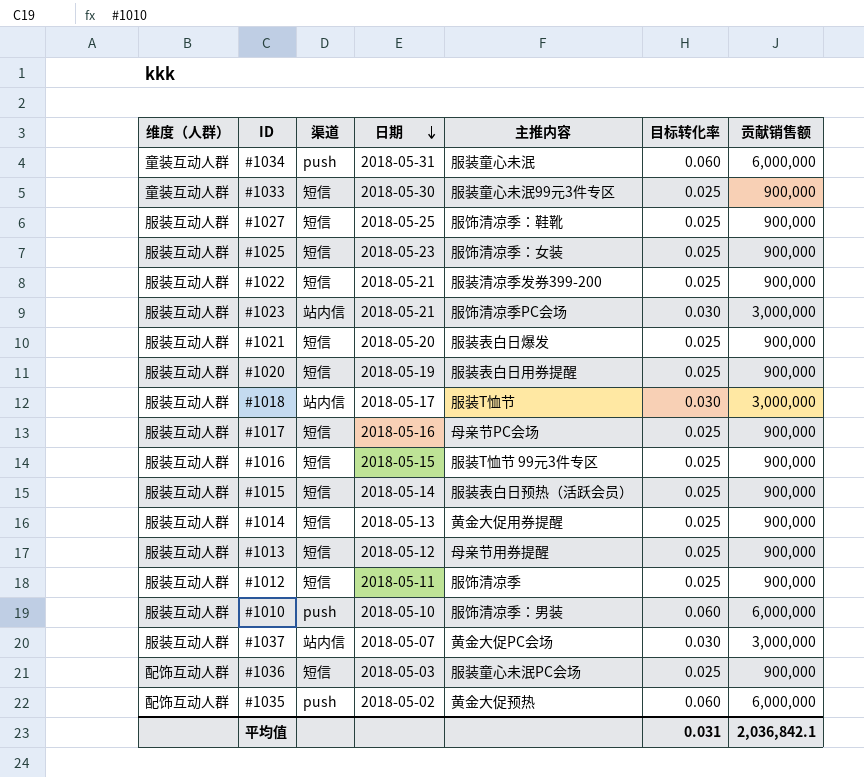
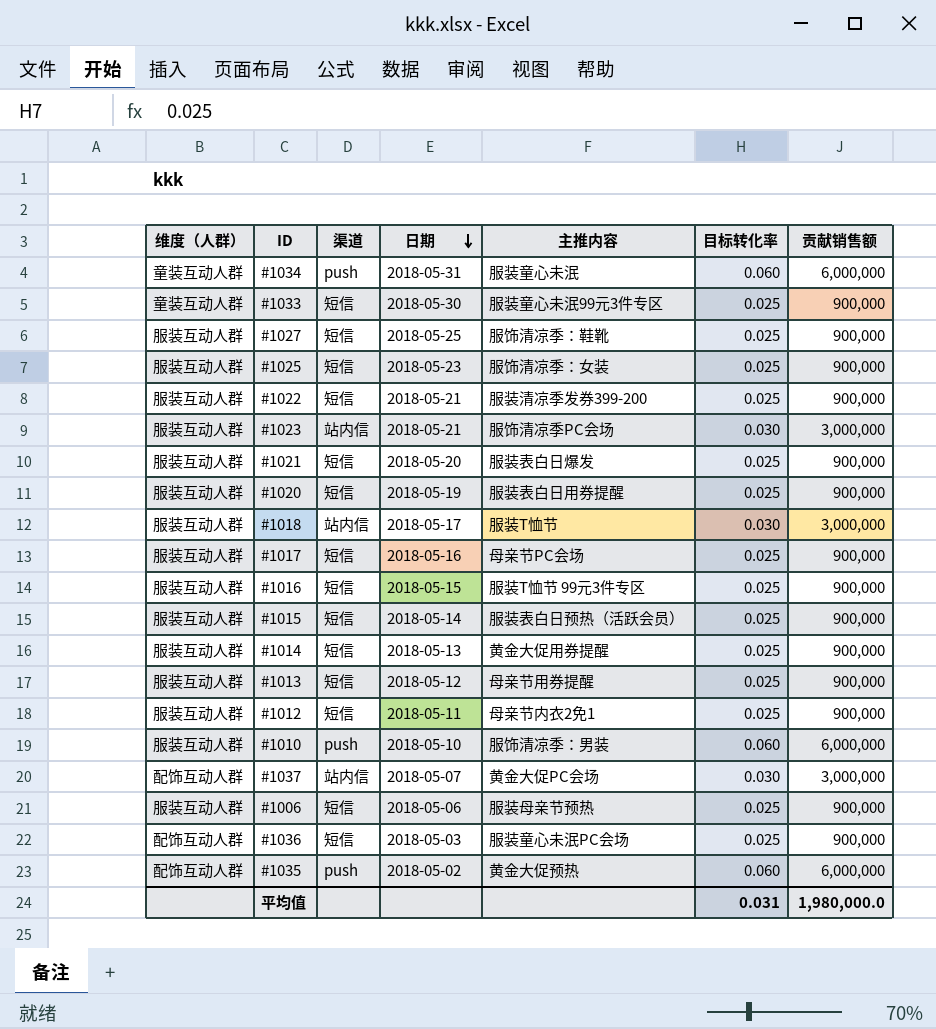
#1012 | 主推内容: 服饰清凉季 -> 母亲节内衣2免1
#1037 | 维度（人群）: 服装互动人群 -> 配饰互动人群
row #1006: none -> 服装互动人群 | 短信 | 2018-05-06 | 服装母亲节预热 | 0.025 | 900,000
平均值 | 贡献销售额: 2,036,842.1 -> 1,980,000.0

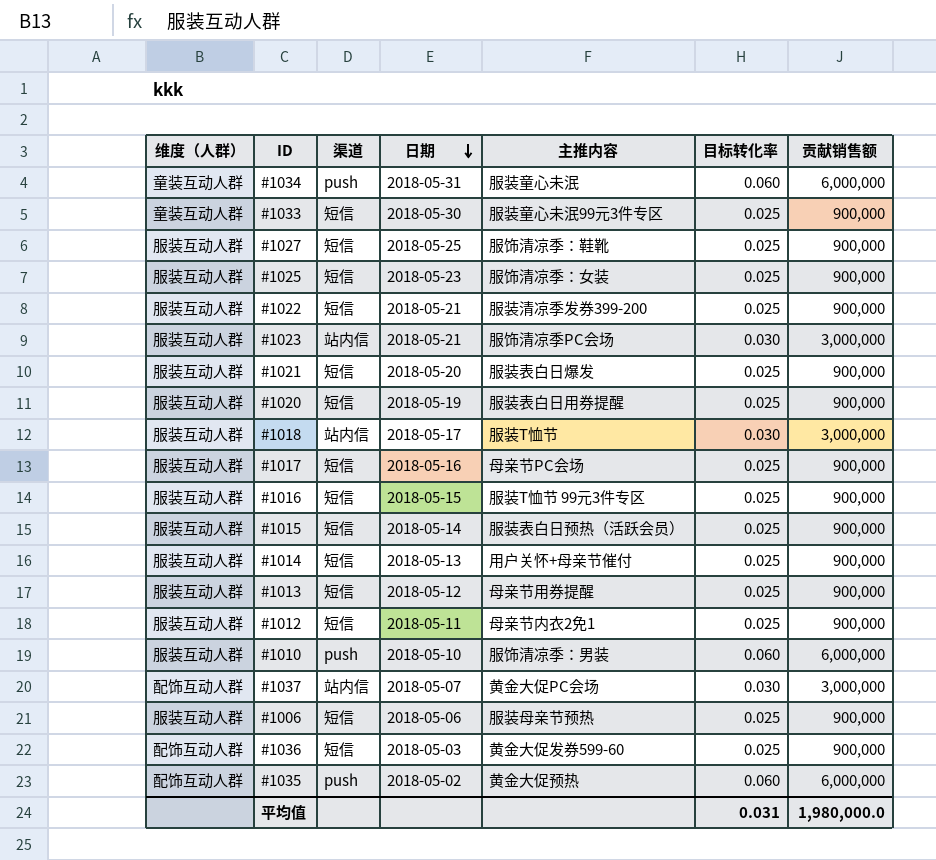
#1014 | 主推内容: 黄金大促用券提醒 -> 用户关怀+母亲节催付
#1036 | 主推内容: 服装童心未泯PC会场 -> 黄金大促发券599-60

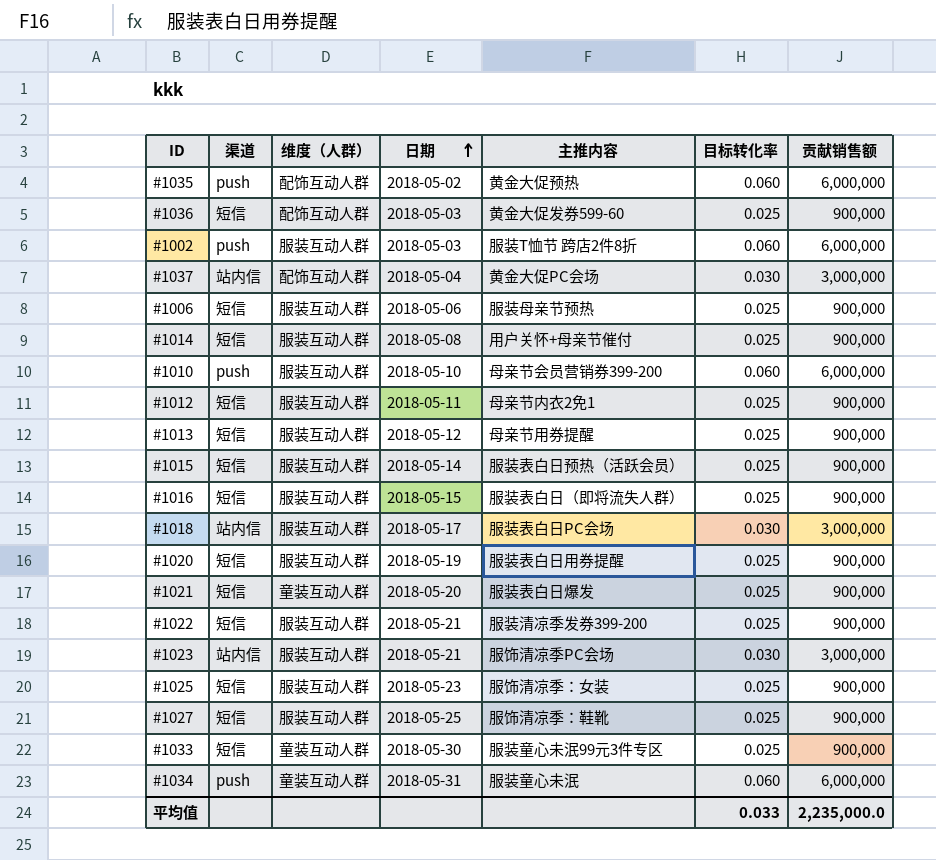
row order: 日期 descending -> 日期 ascending
column 维度（人群） | position: 1 -> 3
row #1017: 服装互动人群 | 短信 | 2018-05-16 | 母亲节PC会场 | 0.025 | 900,000 -> none
row #1002: none -> push | 服装互动人群 | 2018-05-03 | 服装T恤节 跨店2件8折 | 0.060 | 6,000,000
#1037 | 日期: 2018-05-07 -> 2018-05-04
#1014 | 日期: 2018-05-13 -> 2018-05-08
#1010 | 主推内容: 服饰清凉季：男装 -> 母亲节会员营销券399-200
#1016 | 主推内容: 服装T恤节 99元3件专区 -> 服装表白日（即将流失人群）
#1018 | 主推内容: 服装T恤节 -> 服装表白日PC会场
#1021 | 维度（人群）: 服装互动人群 -> 童装互动人群
平均值 | 目标转化率: 0.031 -> 0.033
平均值 | 贡献销售额: 1,980,000.0 -> 2,235,000.0

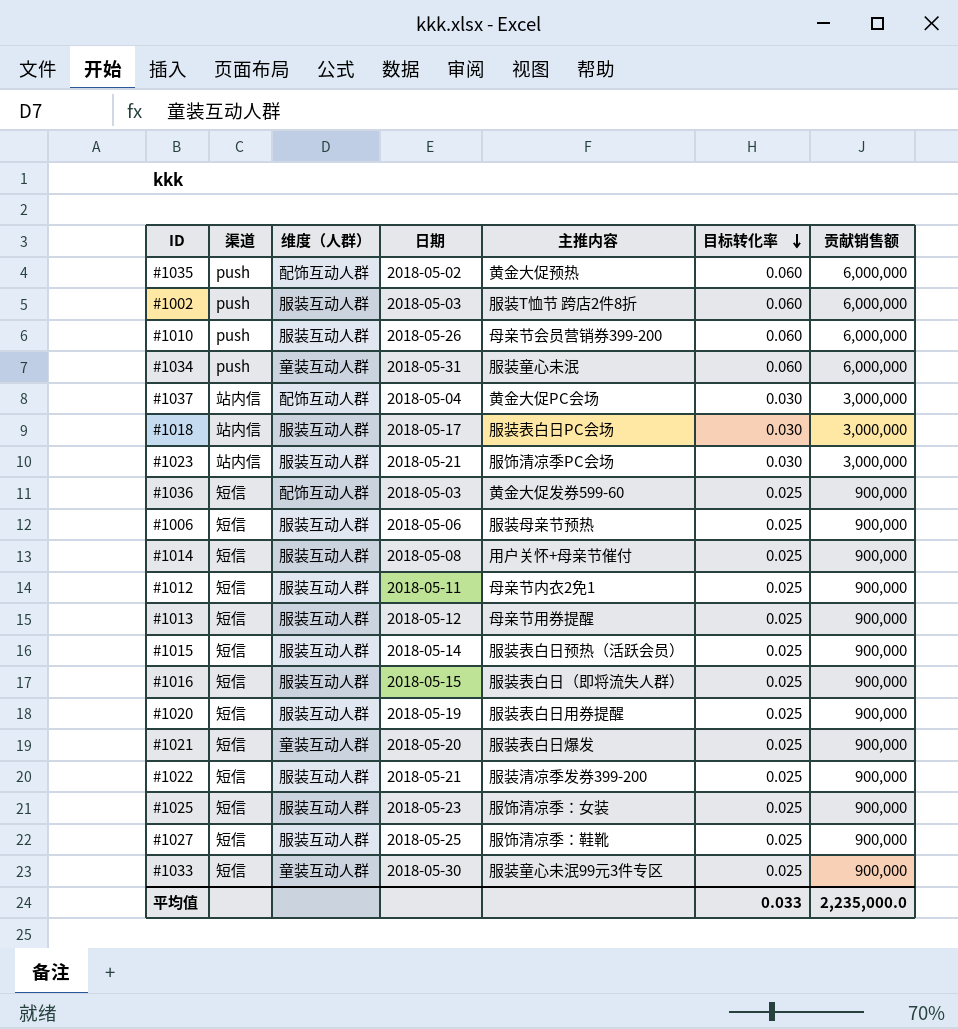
row order: 日期 ascending -> 目标转化率 descending
#1010 | 日期: 2018-05-10 -> 2018-05-26

